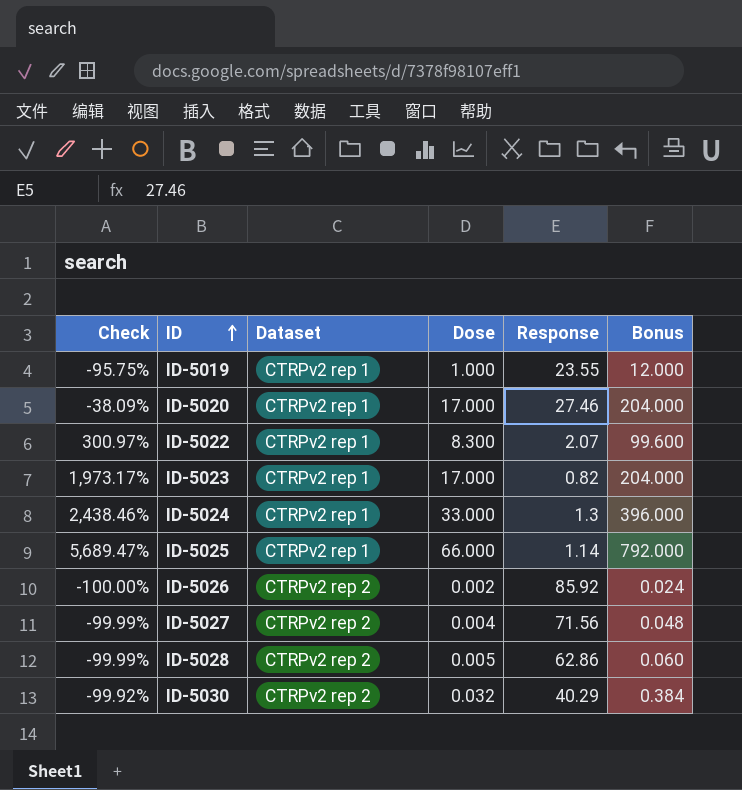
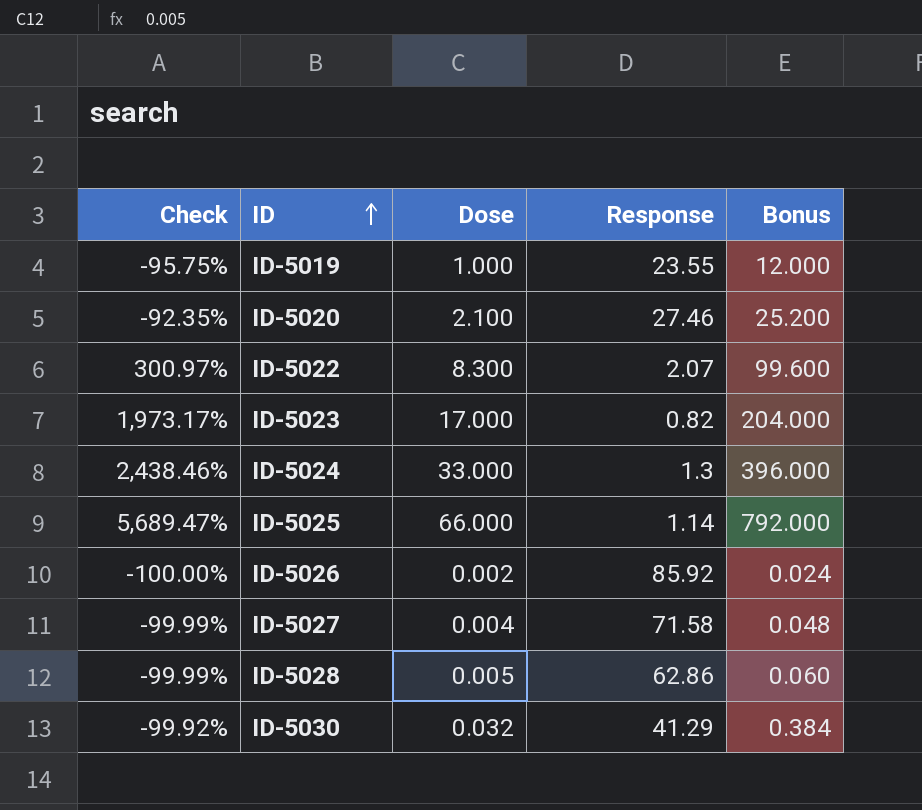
column Dataset | position: 3 -> none
ID-5020 | Check: -38.09% -> -92.35%
ID-5020 | Dose: 17.000 -> 2.100
ID-5020 | Bonus: 204.000 -> 25.200
ID-5027 | Response: 71.56 -> 71.58
ID-5030 | Response: 40.29 -> 41.29

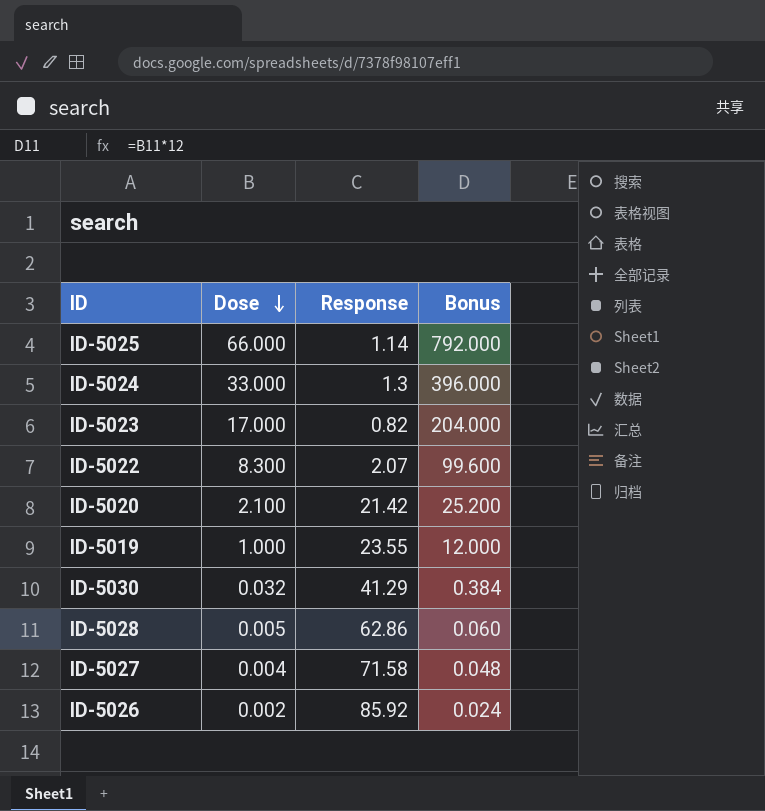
row order: ID ascending -> Dose descending
column Check | formula: ([Dose] - [Response]) / [Response] -> none
ID-5020 | Response: 27.46 -> 21.42

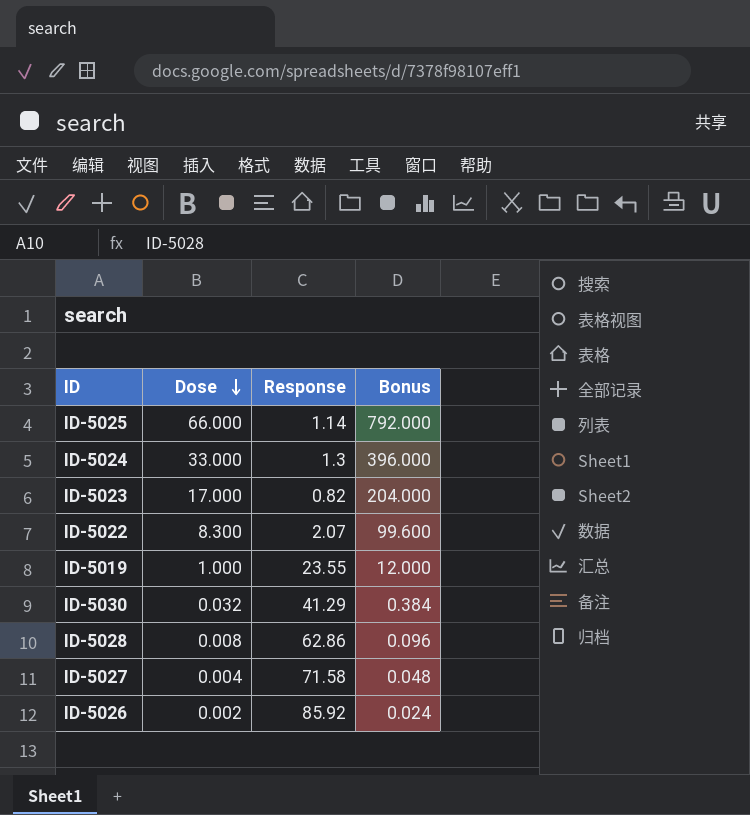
row ID-5020: 2.100 | 21.42 | 25.200 -> none
ID-5028 | Dose: 0.005 -> 0.008
ID-5028 | Bonus: 0.060 -> 0.096

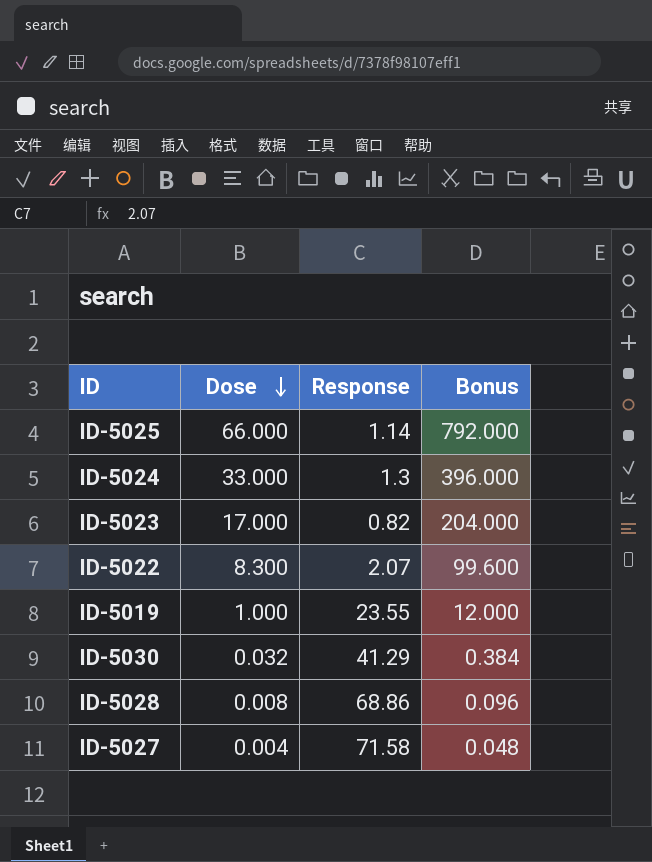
row ID-5026: 0.002 | 85.92 | 0.024 -> none
ID-5028 | Response: 62.86 -> 68.86

